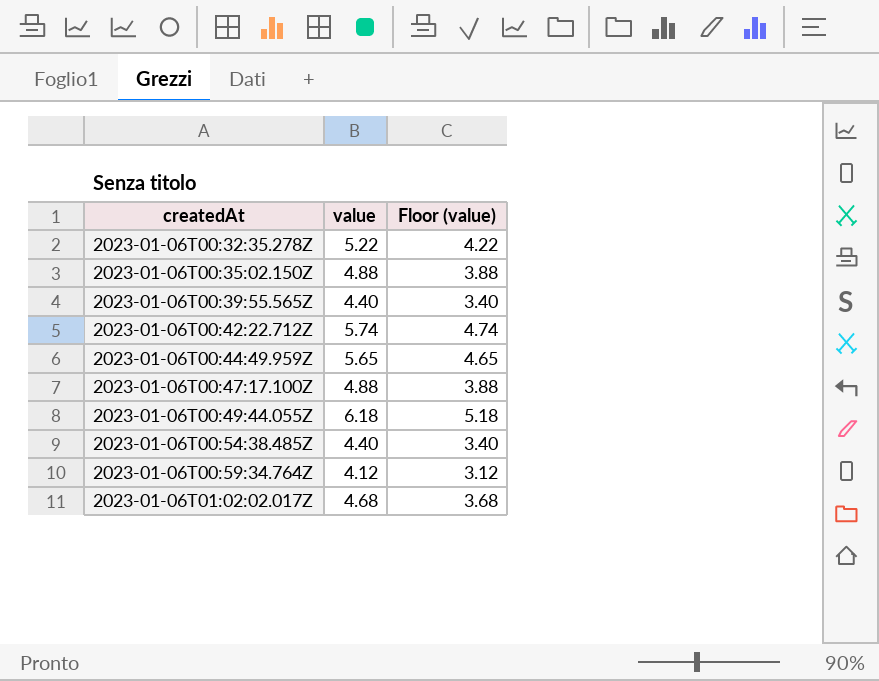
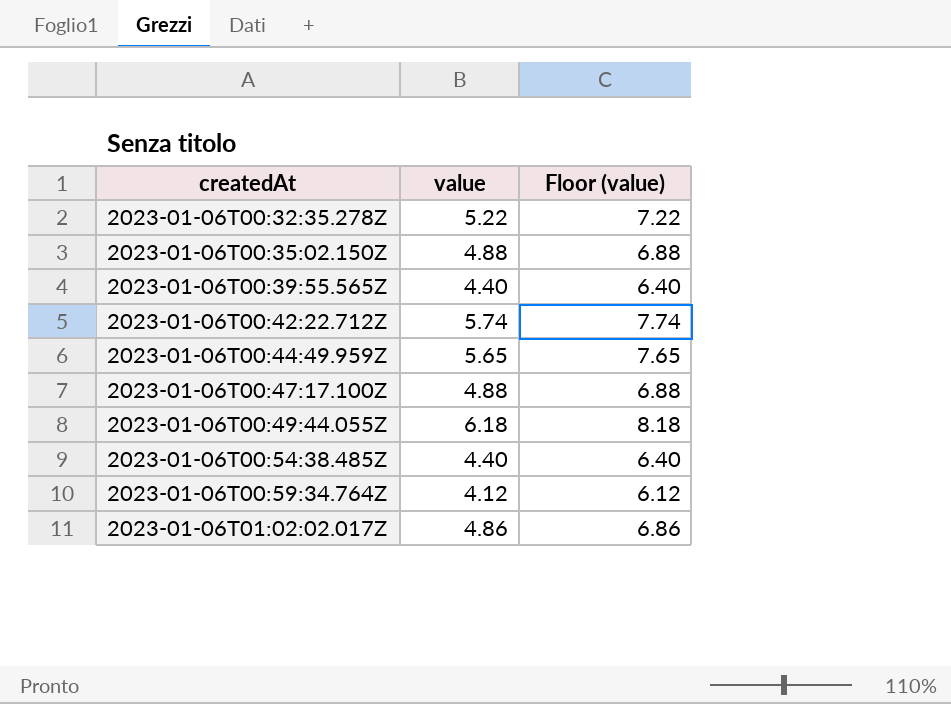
column Floor (value) | formula: [value] - 1 -> [value] + 2
2023-01-06T01:02:02.017Z | value: 4.68 -> 4.86

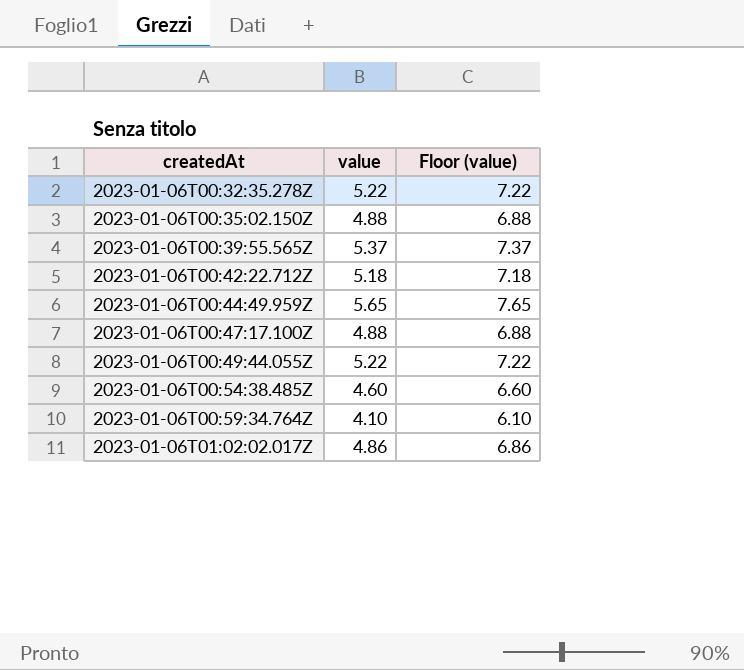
2023-01-06T00:39:55.565Z | value: 4.40 -> 5.37
2023-01-06T00:39:55.565Z | Floor (value): 6.40 -> 7.37
2023-01-06T00:42:22.712Z | value: 5.74 -> 5.18
2023-01-06T00:42:22.712Z | Floor (value): 7.74 -> 7.18
2023-01-06T00:49:44.055Z | value: 6.18 -> 5.22
2023-01-06T00:49:44.055Z | Floor (value): 8.18 -> 7.22
2023-01-06T00:54:38.485Z | value: 4.40 -> 4.60
2023-01-06T00:54:38.485Z | Floor (value): 6.40 -> 6.60
2023-01-06T00:59:34.764Z | value: 4.12 -> 4.10
2023-01-06T00:59:34.764Z | Floor (value): 6.12 -> 6.10

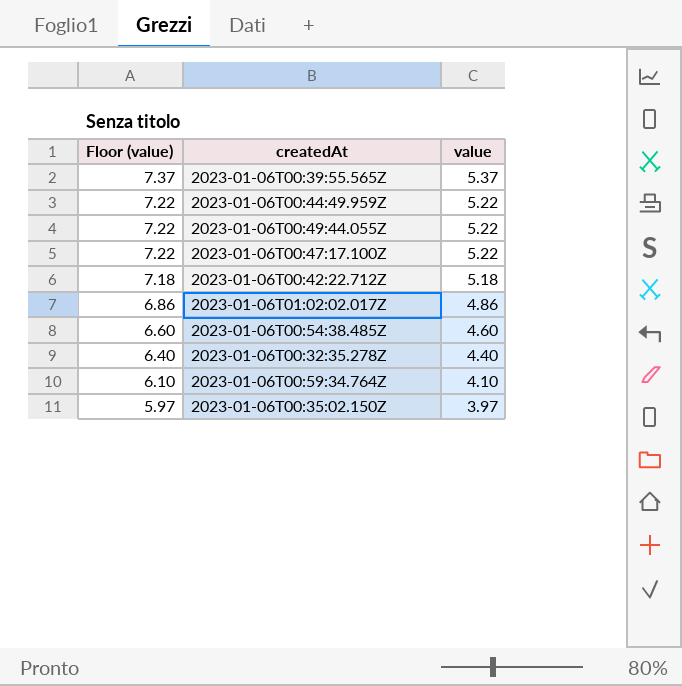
row order: createdAt ascending -> Floor (value) descending
column Floor (value) | position: 3 -> 1
2023-01-06T00:44:49.959Z | Floor (value): 7.65 -> 7.22
2023-01-06T00:44:49.959Z | value: 5.65 -> 5.22
2023-01-06T00:47:17.100Z | Floor (value): 6.88 -> 7.22
2023-01-06T00:47:17.100Z | value: 4.88 -> 5.22
2023-01-06T00:32:35.278Z | Floor (value): 7.22 -> 6.40
2023-01-06T00:32:35.278Z | value: 5.22 -> 4.40
2023-01-06T00:35:02.150Z | Floor (value): 6.88 -> 5.97
2023-01-06T00:35:02.150Z | value: 4.88 -> 3.97

